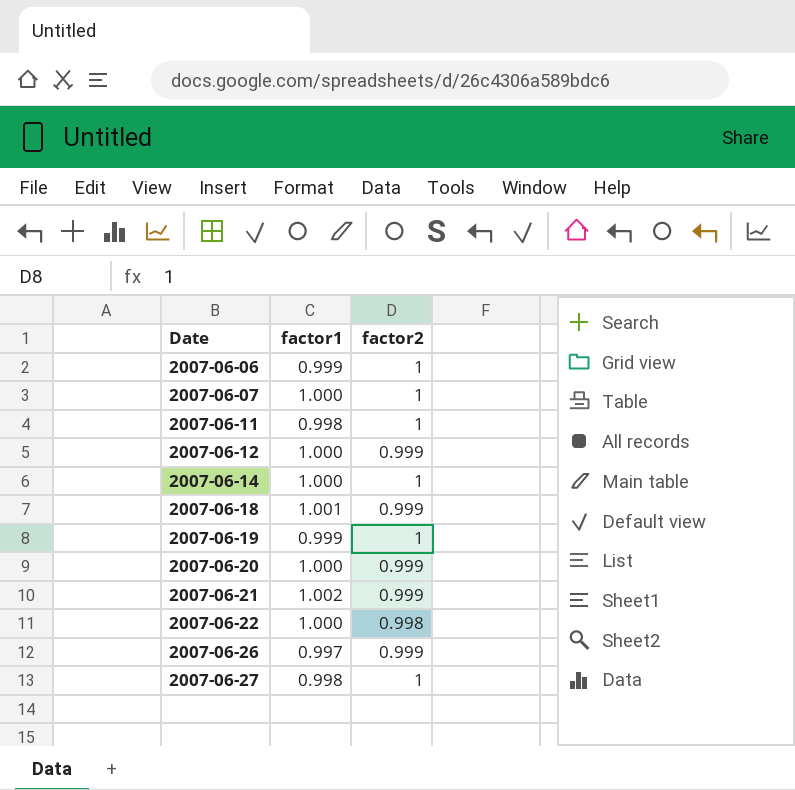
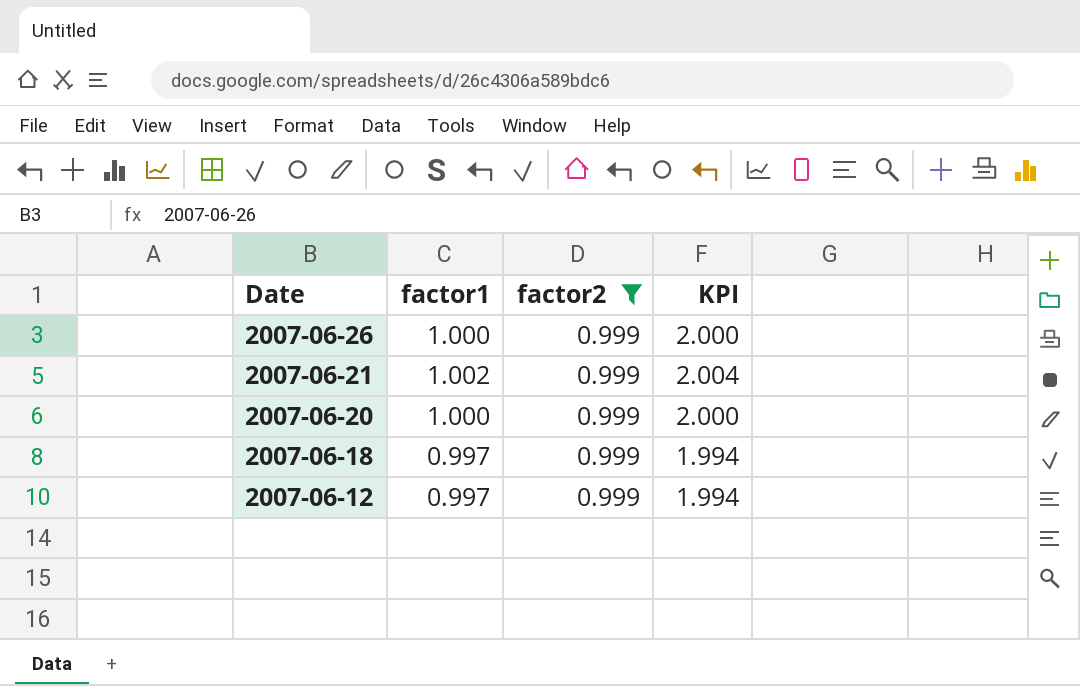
filter: none -> factor2 = 0.999
row order: Date ascending -> Date descending
column KPI | formula: none -> [factor1] * 2
2007-06-26 | factor1: 0.997 -> 1.000
2007-06-18 | factor1: 1.001 -> 0.997
2007-06-12 | factor1: 1.000 -> 0.997

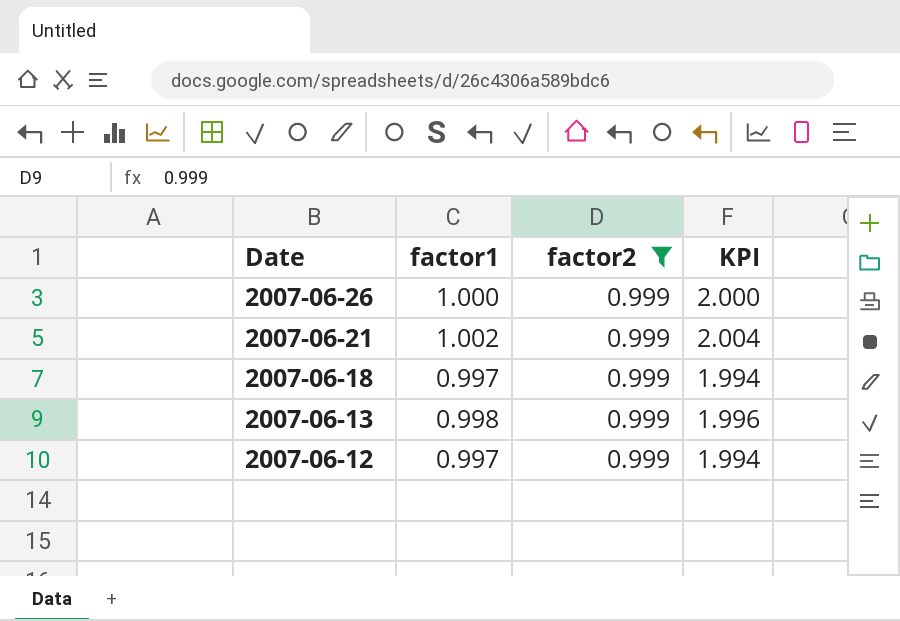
row 2007-06-20: 1.000 | 0.999 | 2.000 -> none
row 2007-06-13: none -> 0.998 | 0.999 | 1.996

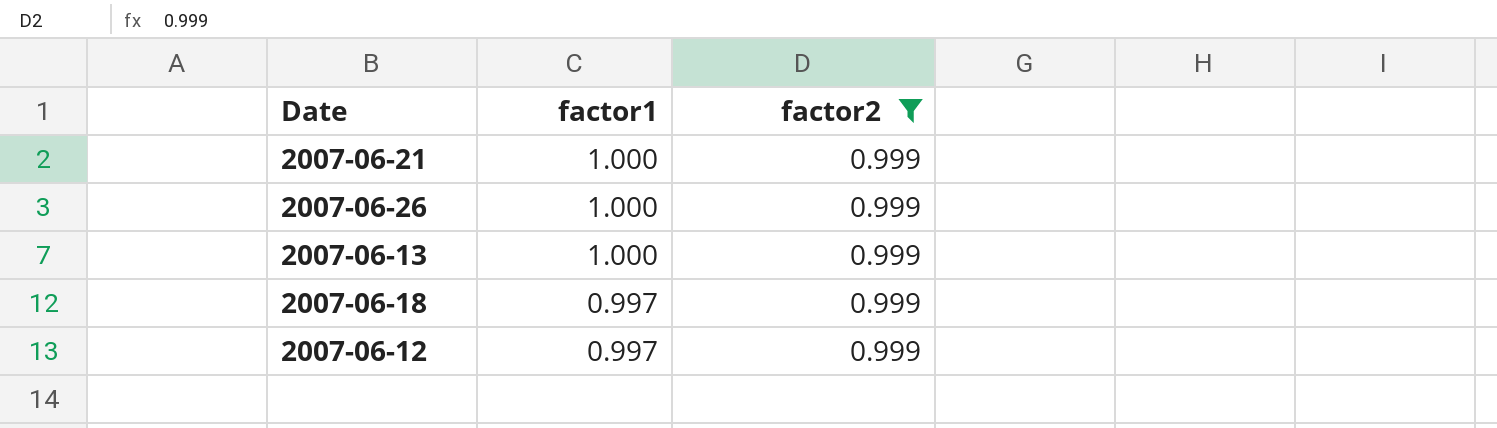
row order: Date descending -> factor1 descending
column KPI | formula: [factor1] * 2 -> none
2007-06-21 | factor1: 1.002 -> 1.000
2007-06-13 | factor1: 0.998 -> 1.000

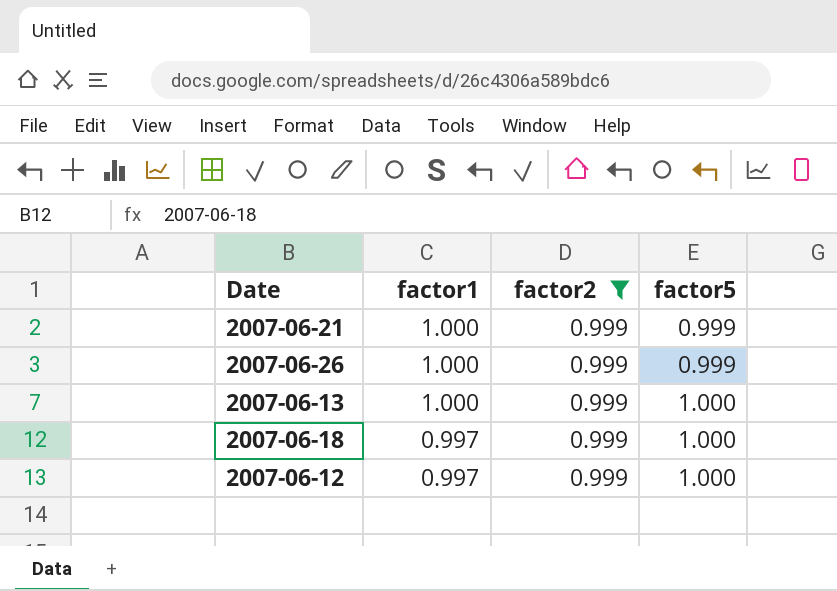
column factor5 | position: none -> 4

